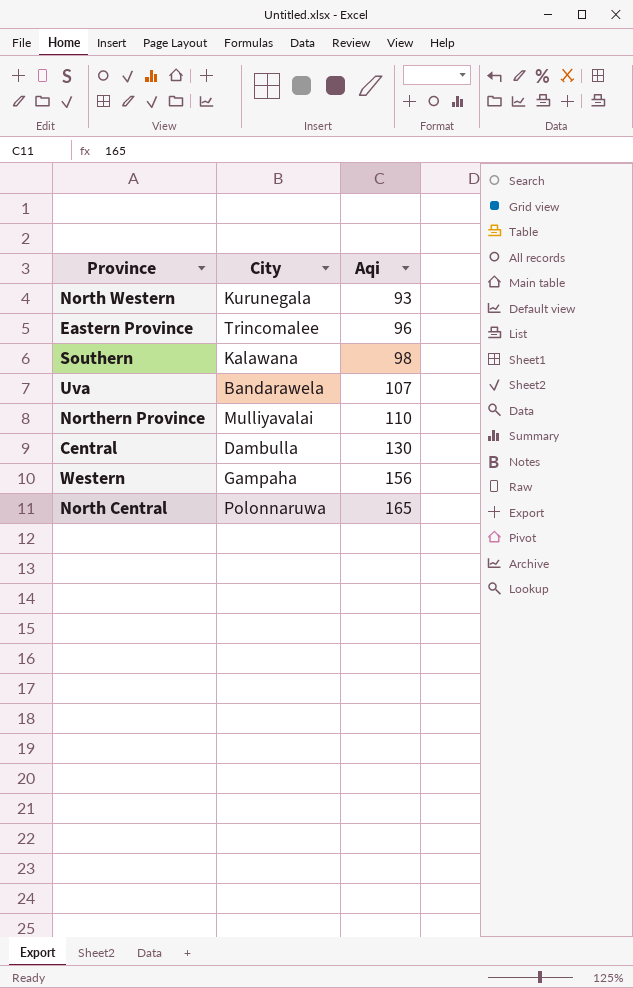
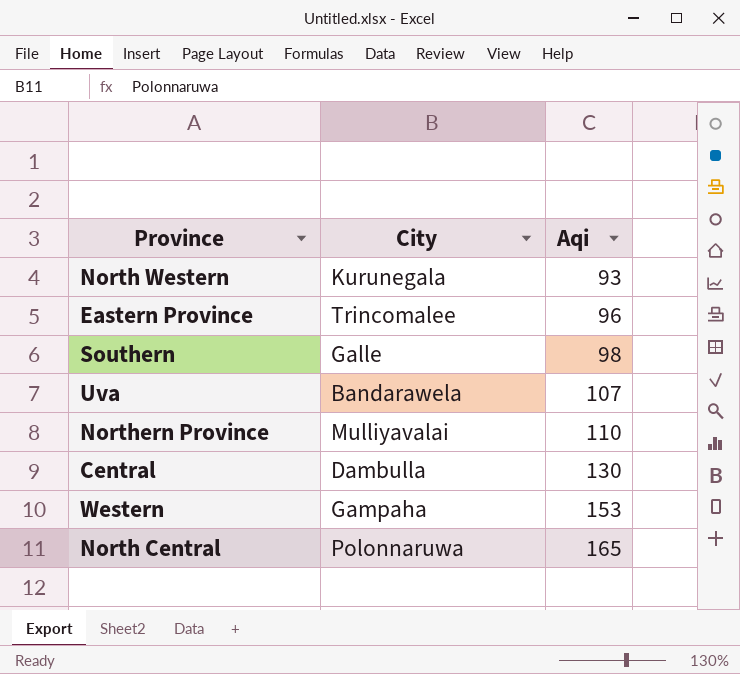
Southern | City: Kalawana -> Galle
Western | Aqi: 156 -> 153

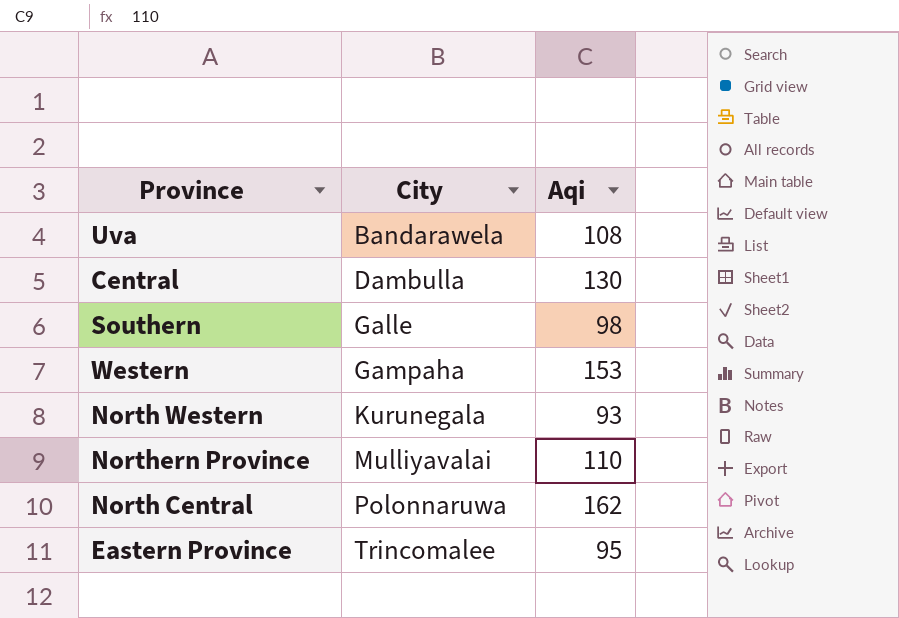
row order: Aqi ascending -> City ascending
Uva | Aqi: 107 -> 108
North Central | Aqi: 165 -> 162
Eastern Province | Aqi: 96 -> 95

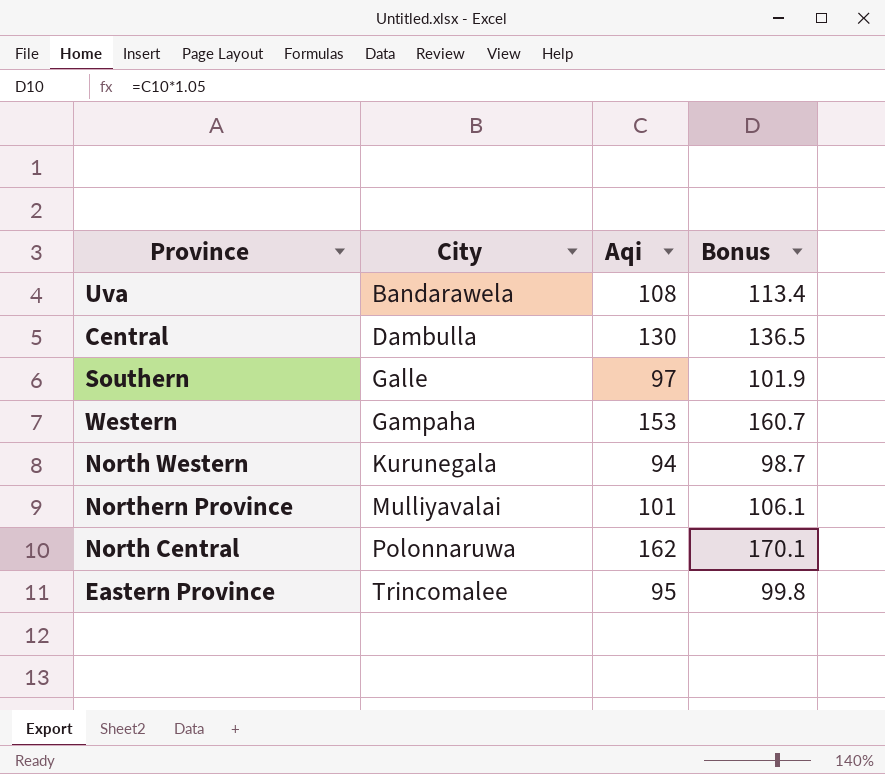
column Bonus | formula: none -> [Aqi] * 1.05
Southern | Aqi: 98 -> 97
North Western | Aqi: 93 -> 94
Northern Province | Aqi: 110 -> 101

